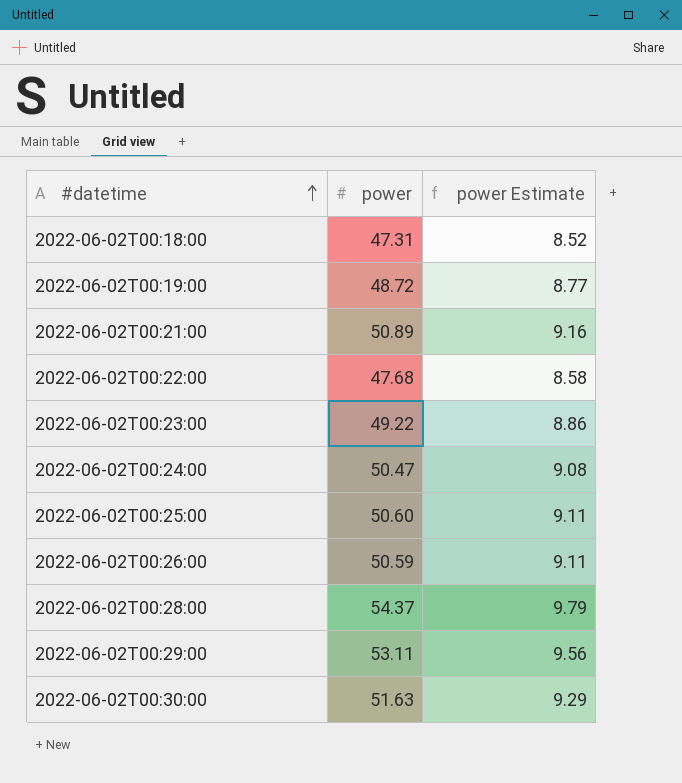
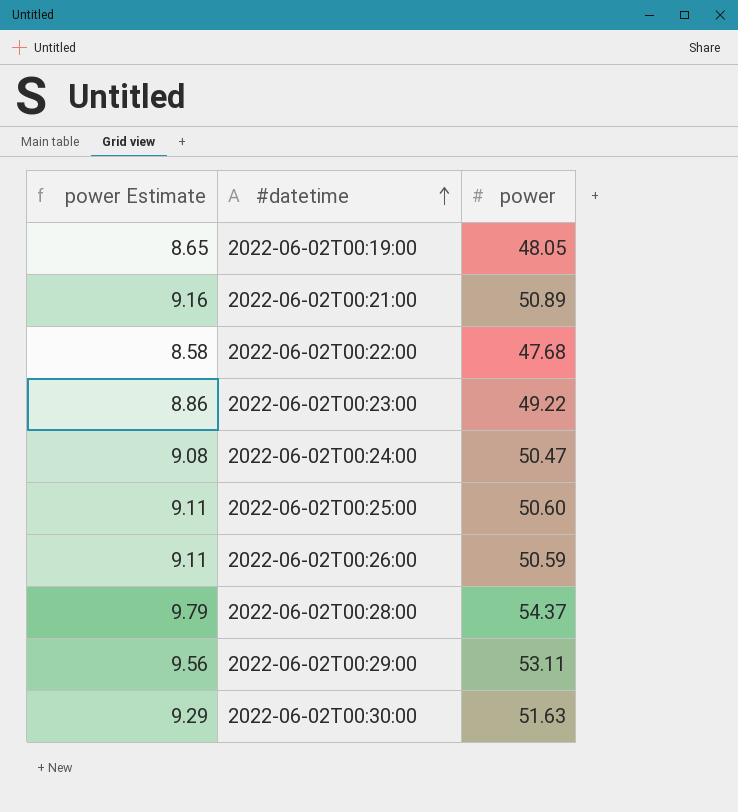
column power Estimate | position: 3 -> 1
row 2022-06-02T00:18:00: 47.31 | 8.52 -> none
2022-06-02T00:19:00 | power Estimate: 8.77 -> 8.65
2022-06-02T00:19:00 | power: 48.72 -> 48.05

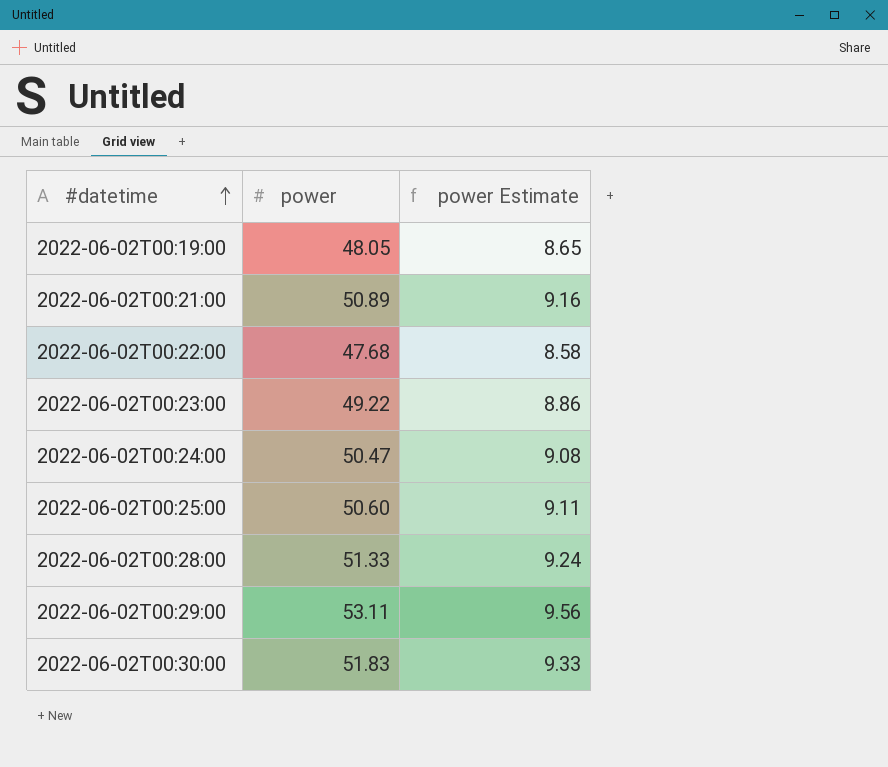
column power Estimate | position: 1 -> 3
row 2022-06-02T00:26:00: 9.11 | 50.59 -> none
2022-06-02T00:28:00 | power: 54.37 -> 51.33
2022-06-02T00:28:00 | power Estimate: 9.79 -> 9.24
2022-06-02T00:30:00 | power: 51.63 -> 51.83
2022-06-02T00:30:00 | power Estimate: 9.29 -> 9.33

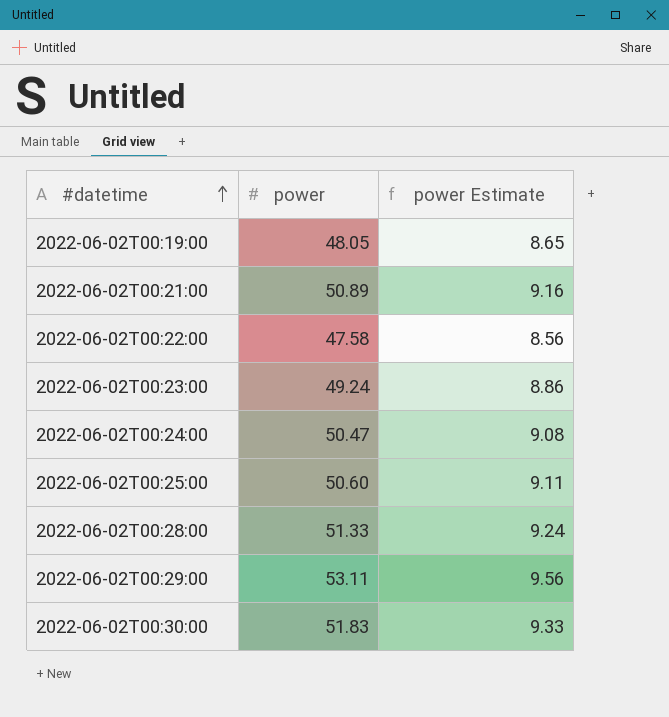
2022-06-02T00:22:00 | power: 47.68 -> 47.58
2022-06-02T00:22:00 | power Estimate: 8.58 -> 8.56
2022-06-02T00:23:00 | power: 49.22 -> 49.24

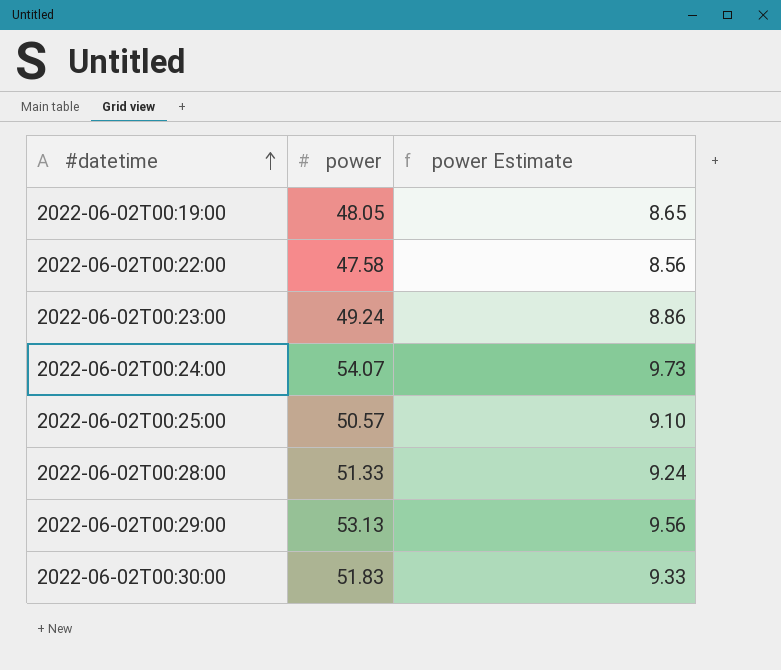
row 2022-06-02T00:21:00: 50.89 | 9.16 -> none
2022-06-02T00:24:00 | power: 50.47 -> 54.07
2022-06-02T00:24:00 | power Estimate: 9.08 -> 9.73
2022-06-02T00:25:00 | power: 50.60 -> 50.57
2022-06-02T00:25:00 | power Estimate: 9.11 -> 9.10
2022-06-02T00:29:00 | power: 53.11 -> 53.13

